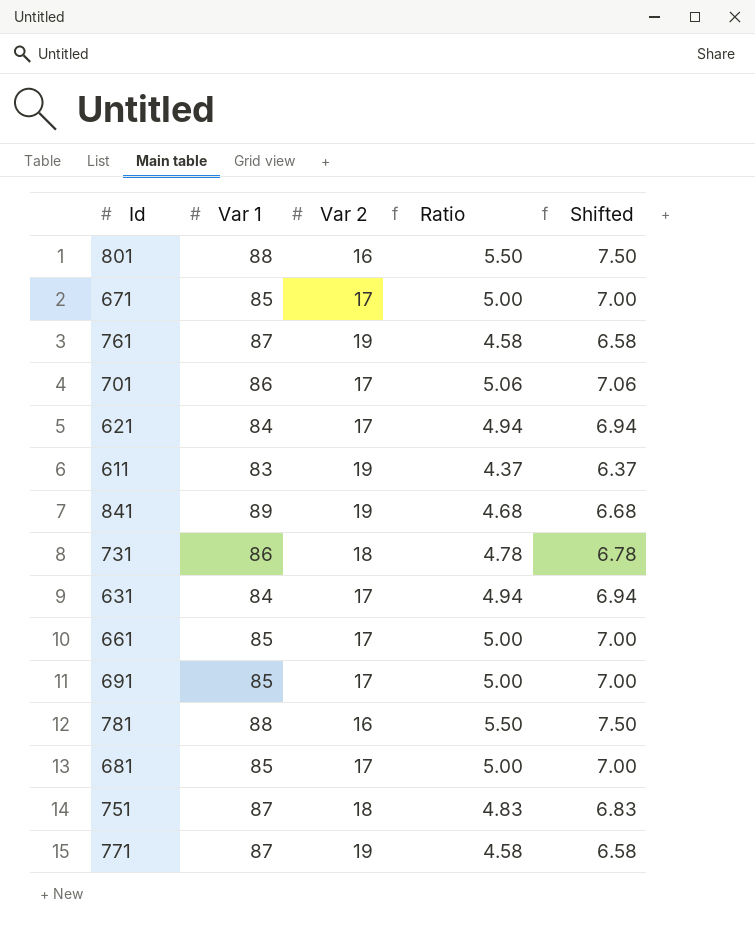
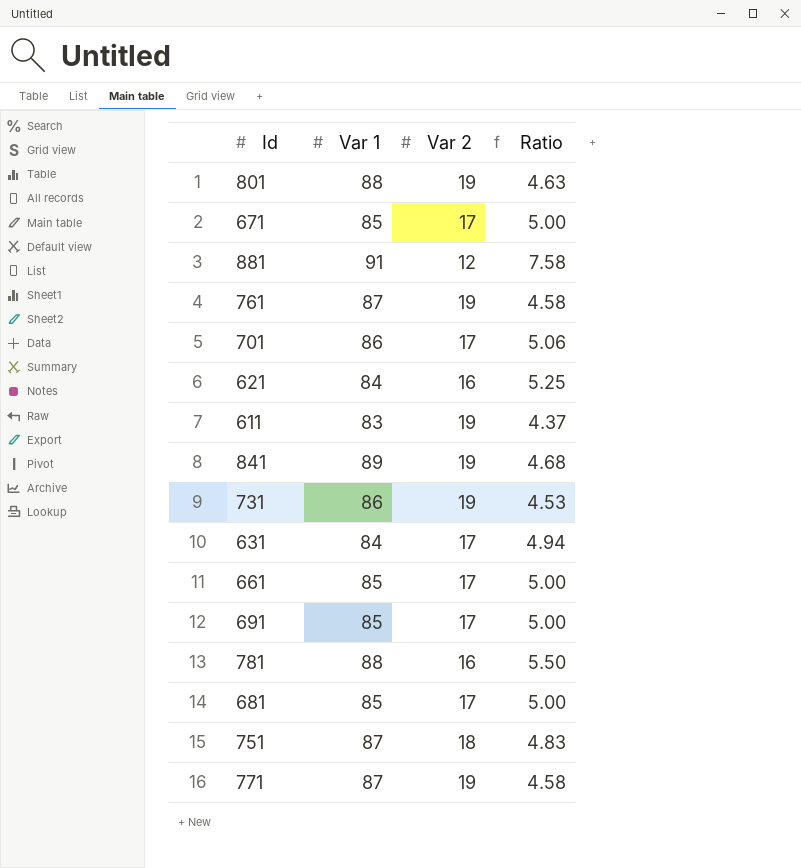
column Shifted | formula: [Ratio] + 2 -> none
801 | Var 2: 16 -> 19
801 | Ratio: 5.50 -> 4.63
row 881: none -> 91 | 12 | 7.58
621 | Var 2: 17 -> 16
621 | Ratio: 4.94 -> 5.25
731 | Var 2: 18 -> 19
731 | Ratio: 4.78 -> 4.53

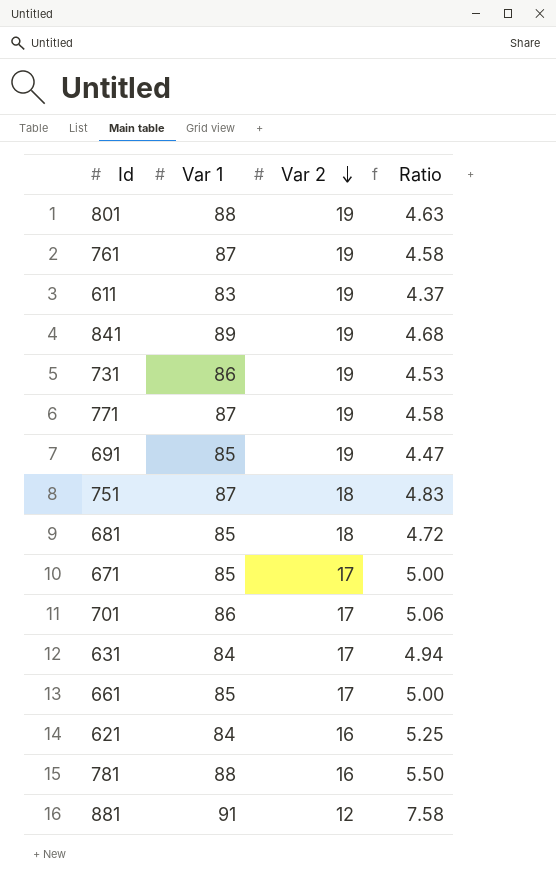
row order: none -> Var 2 descending
691 | Var 2: 17 -> 19
691 | Ratio: 5.00 -> 4.47
681 | Var 2: 17 -> 18
681 | Ratio: 5.00 -> 4.72

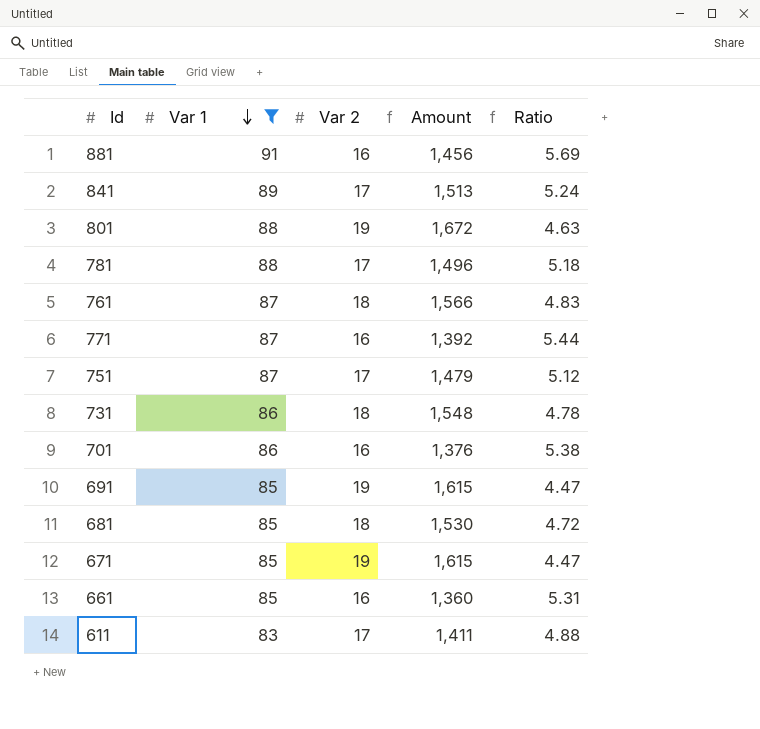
filter: none -> Var 1 != 84
row order: Var 2 descending -> Var 1 descending
column Amount | formula: none -> [Var 1] * [Var 2]
881 | Var 2: 12 -> 16
881 | Ratio: 7.58 -> 5.69
841 | Var 2: 19 -> 17
841 | Ratio: 4.68 -> 5.24
781 | Var 2: 16 -> 17
781 | Ratio: 5.50 -> 5.18
761 | Var 2: 19 -> 18
761 | Ratio: 4.58 -> 4.83
771 | Var 2: 19 -> 16
771 | Ratio: 4.58 -> 5.44
751 | Var 2: 18 -> 17
751 | Ratio: 4.83 -> 5.12
731 | Var 2: 19 -> 18
731 | Ratio: 4.53 -> 4.78
701 | Var 2: 17 -> 16
701 | Ratio: 5.06 -> 5.38
671 | Var 2: 17 -> 19
671 | Ratio: 5.00 -> 4.47
661 | Var 2: 17 -> 16
661 | Ratio: 5.00 -> 5.31
611 | Var 2: 19 -> 17
611 | Ratio: 4.37 -> 4.88

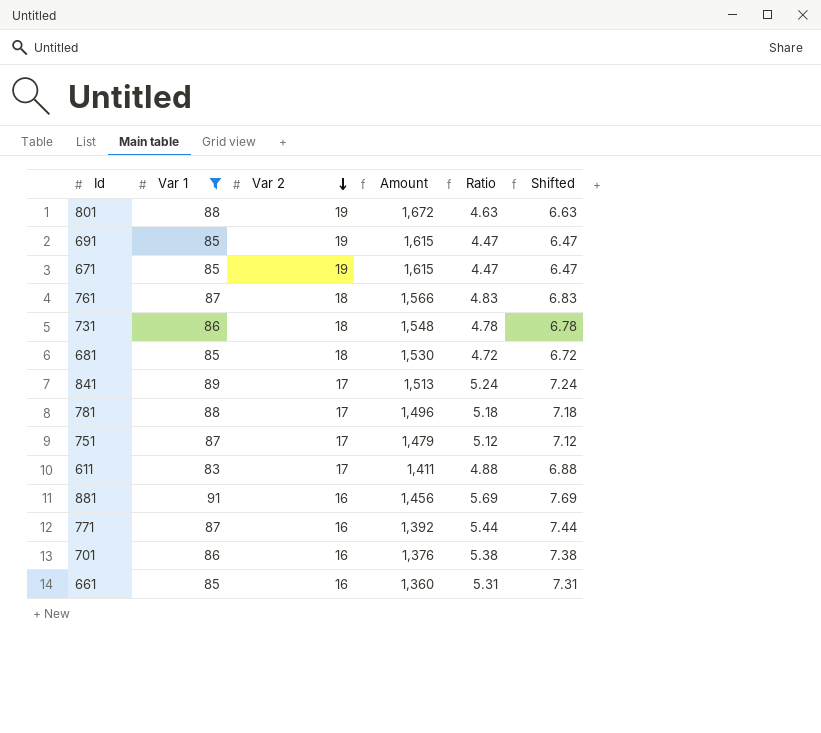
row order: Var 1 descending -> Var 2 descending
column Shifted | formula: none -> [Ratio] + 2

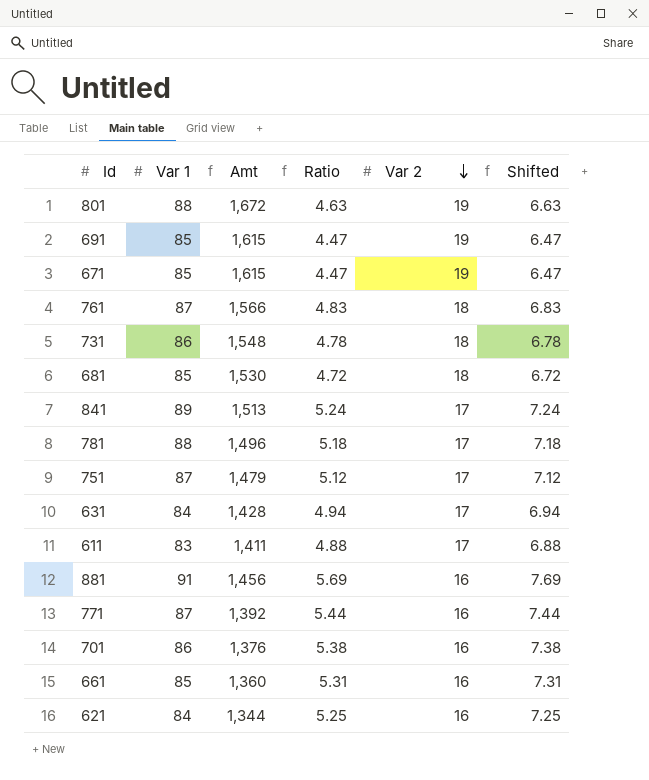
filter: Var 1 != 84 -> none
column name: Amount -> Amt
column Var 2 | position: 3 -> 5

